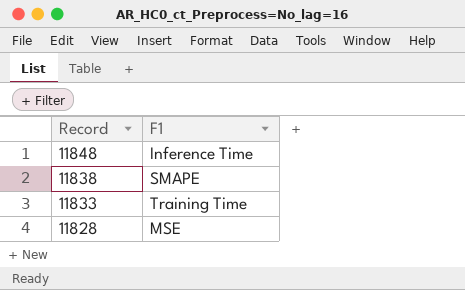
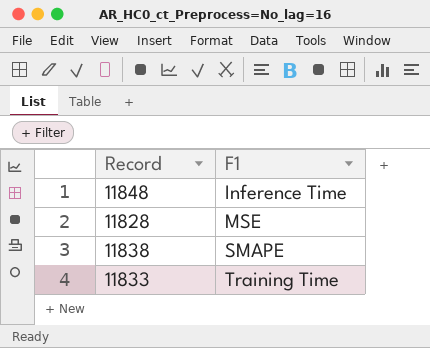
row order: Record descending -> F1 ascending

